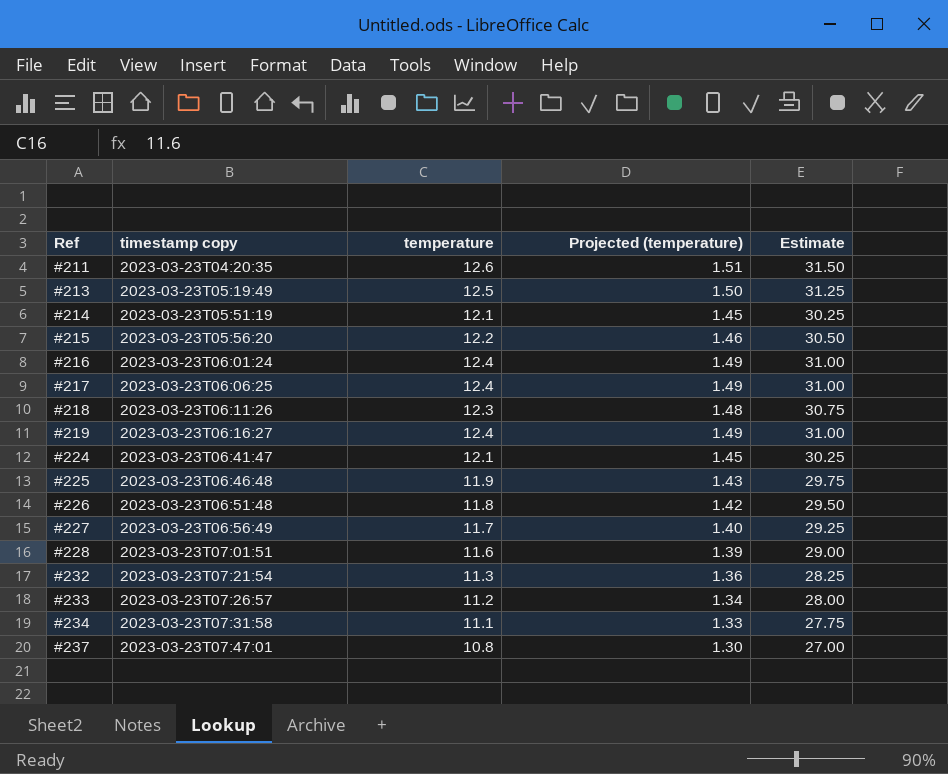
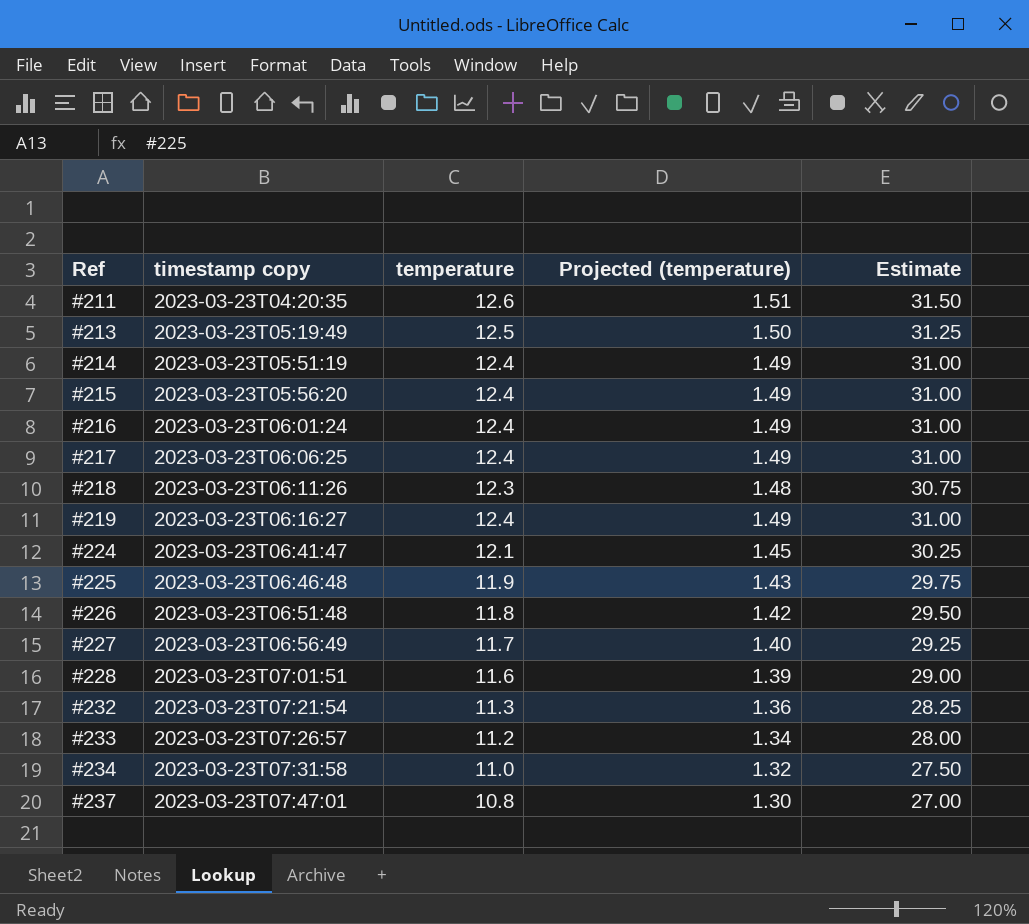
#214 | temperature: 12.1 -> 12.4
#214 | Projected (temperature): 1.45 -> 1.49
#214 | Estimate: 30.25 -> 31.00
#215 | temperature: 12.2 -> 12.4
#215 | Projected (temperature): 1.46 -> 1.49
#215 | Estimate: 30.50 -> 31.00
#234 | temperature: 11.1 -> 11.0
#234 | Projected (temperature): 1.33 -> 1.32
#234 | Estimate: 27.75 -> 27.50

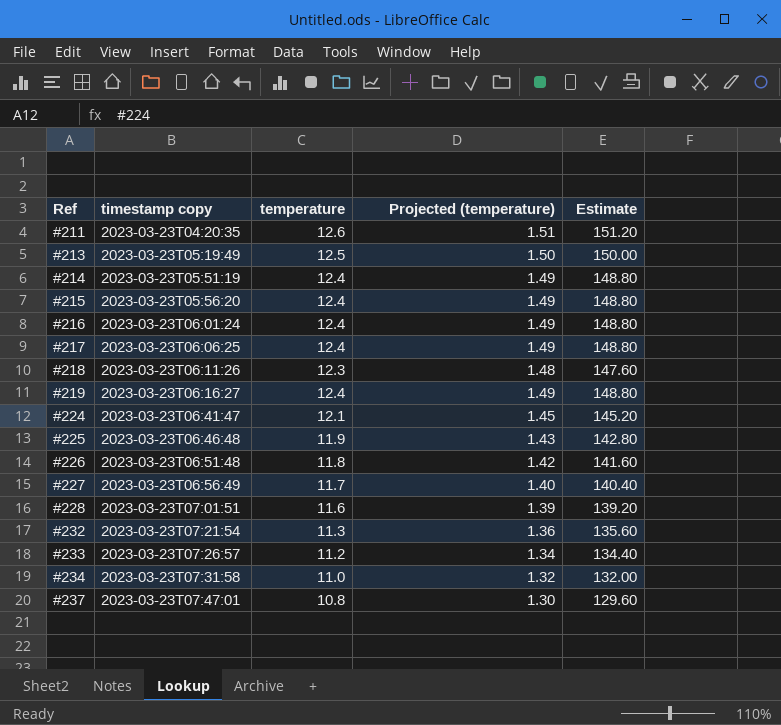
column Estimate | formula: [temperature] * 2.5 -> [temperature] * 12

